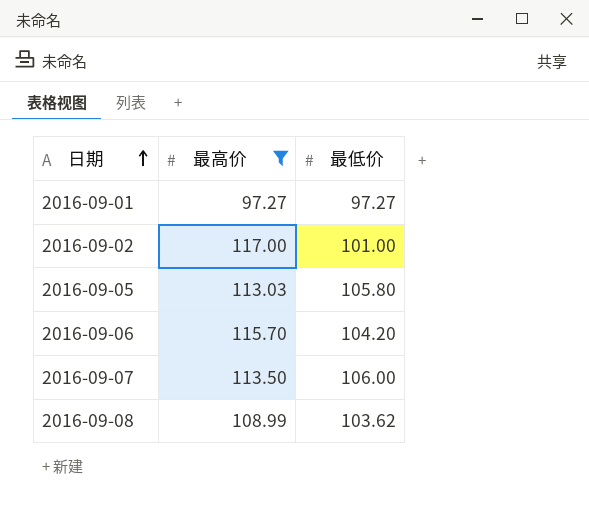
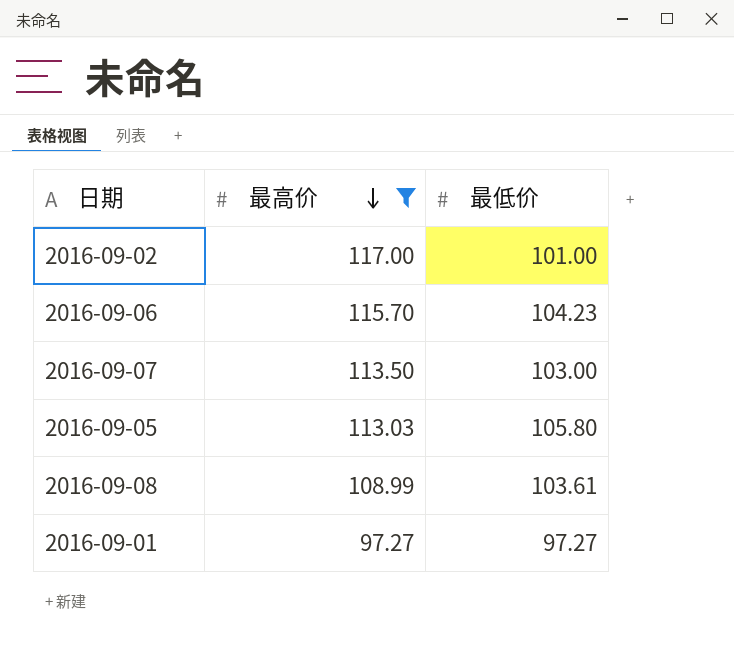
row order: 日期 ascending -> 最高价 descending
2016-09-06 | 最低价: 104.20 -> 104.23
2016-09-07 | 最低价: 106.00 -> 103.00
2016-09-08 | 最低价: 103.62 -> 103.61

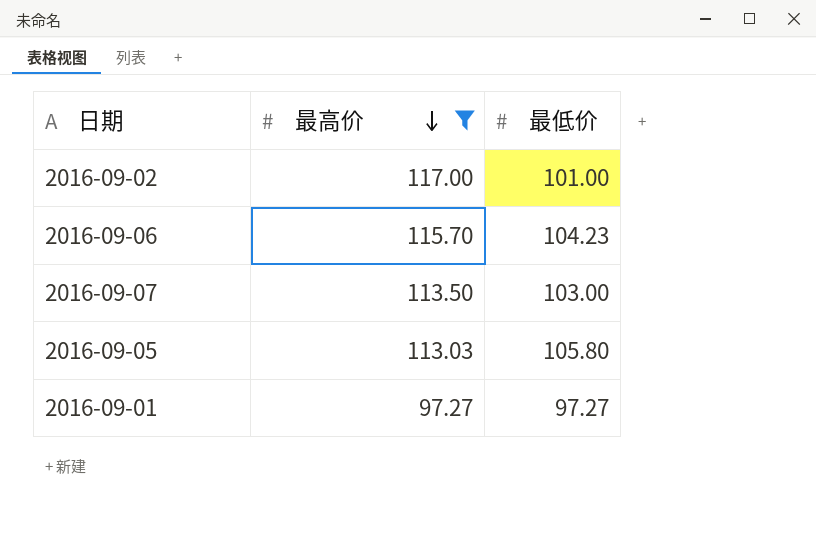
row 2016-09-08: 108.99 | 103.61 -> none

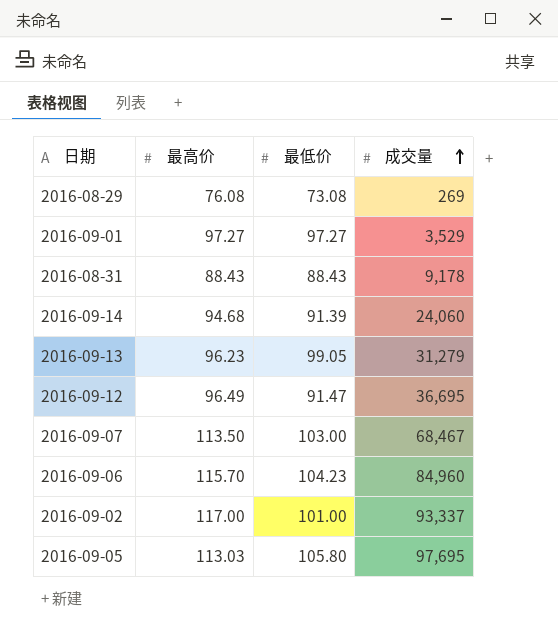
filter: 最高价 >= 97.27 -> none
row order: 最高价 descending -> 成交量 ascending
column 成交量 | position: none -> 4

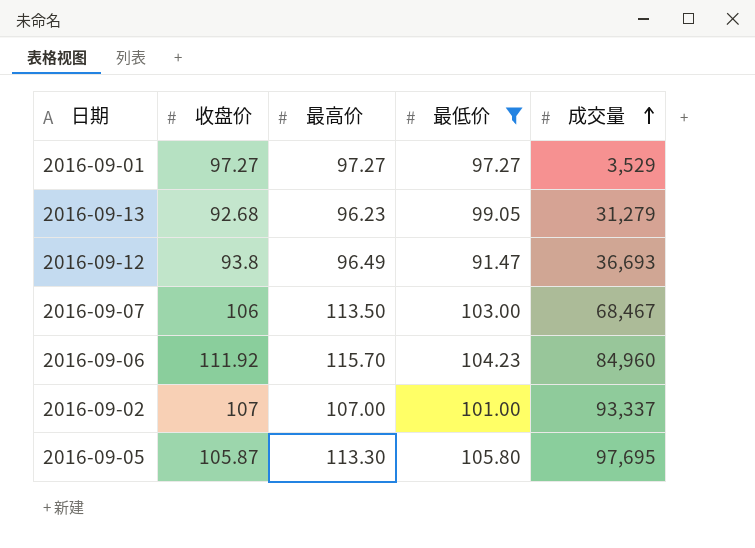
filter: none -> 最低价 >= 91.47
column 收盘价 | position: none -> 2
2016-09-12 | 成交量: 36,695 -> 36,693
2016-09-02 | 最高价: 117.00 -> 107.00
2016-09-05 | 最高价: 113.03 -> 113.30

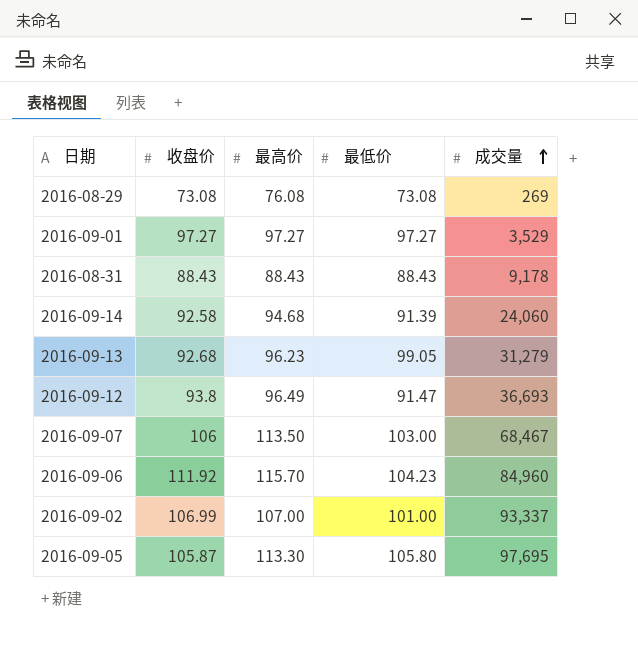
filter: 最低价 >= 91.47 -> none
2016-09-02 | 收盘价: 107 -> 106.99

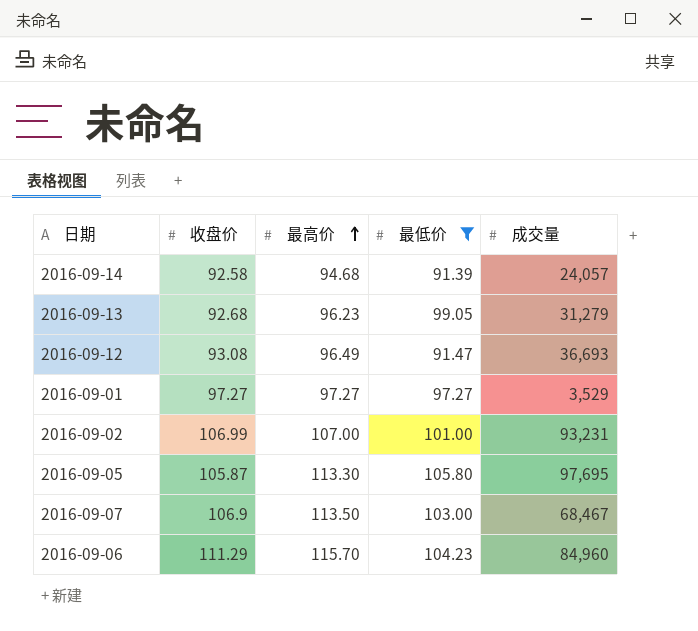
filter: none -> 最低价 >= 91.39
row order: 成交量 ascending -> 最高价 ascending
2016-09-14 | 成交量: 24,060 -> 24,057
2016-09-12 | 收盘价: 93.8 -> 93.08
2016-09-02 | 成交量: 93,337 -> 93,231
2016-09-07 | 收盘价: 106 -> 106.9
2016-09-06 | 收盘价: 111.92 -> 111.29

